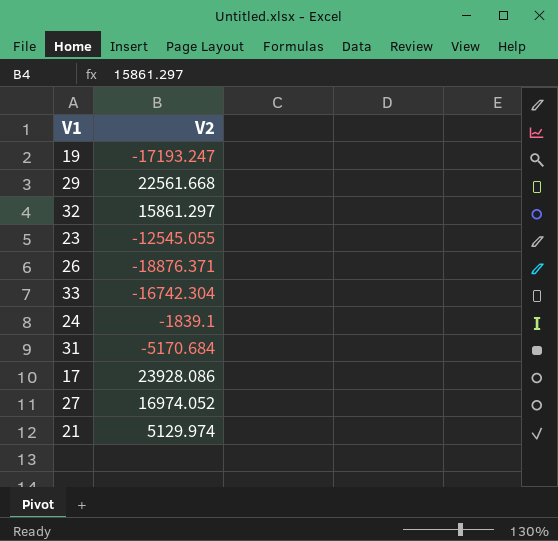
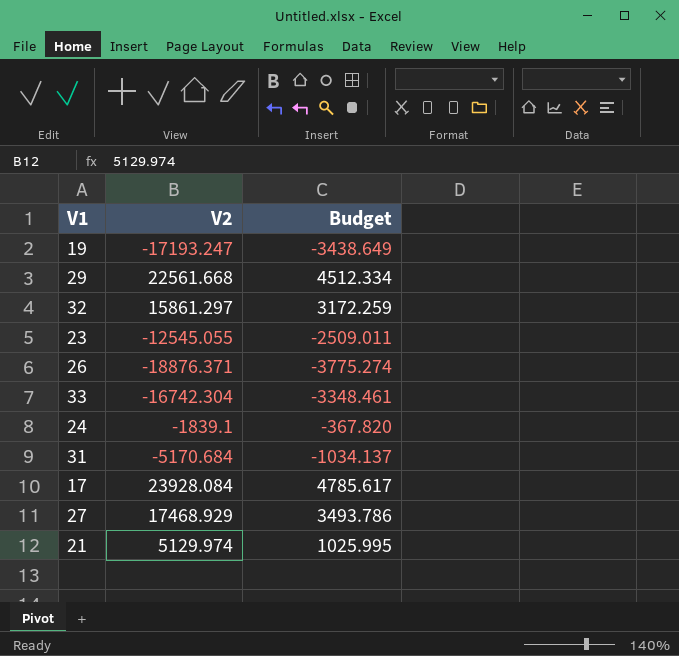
column Budget | formula: none -> [V2] * 0.2
17 | V2: 23928.086 -> 23928.084
27 | V2: 16974.052 -> 17468.929

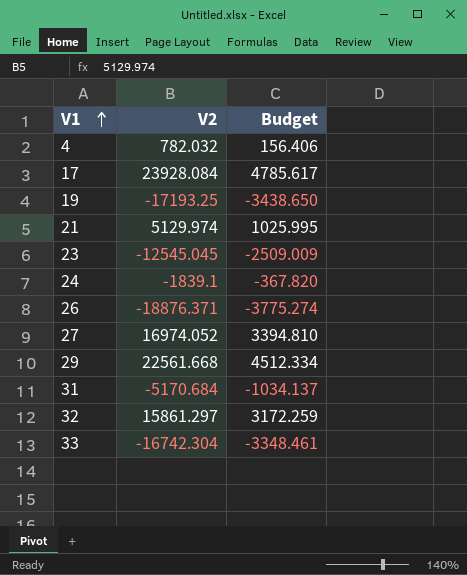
row order: none -> V1 ascending
row 4: none -> 782.032 | 156.406
19 | V2: -17193.247 -> -17193.25
19 | Budget: -3438.649 -> -3438.650
23 | V2: -12545.055 -> -12545.045
23 | Budget: -2509.011 -> -2509.009
27 | V2: 17468.929 -> 16974.052
27 | Budget: 3493.786 -> 3394.810

